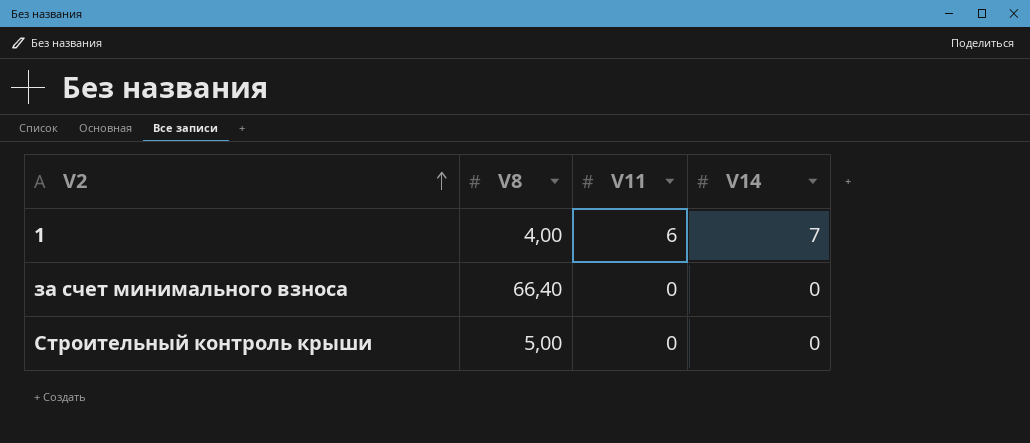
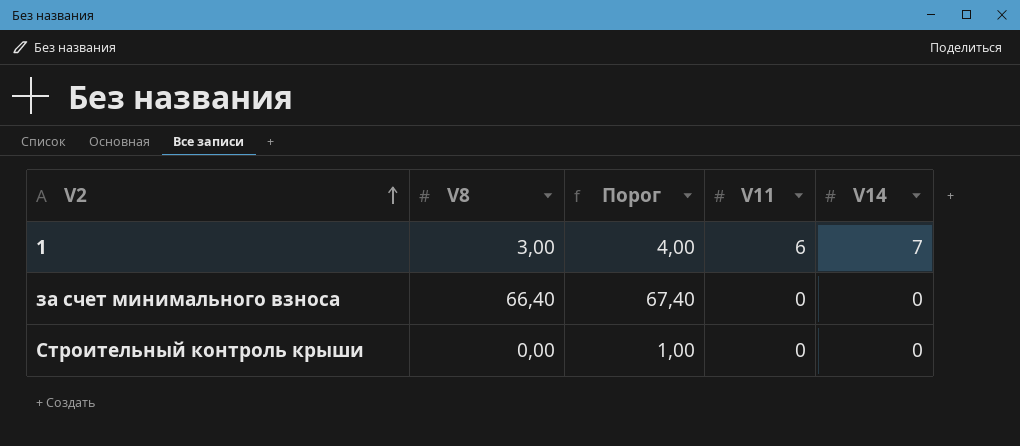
column Порог | formula: none -> [V8] + 1
1 | V8: 4,00 -> 3,00
Строительный контроль крыши | V8: 5,00 -> 0,00

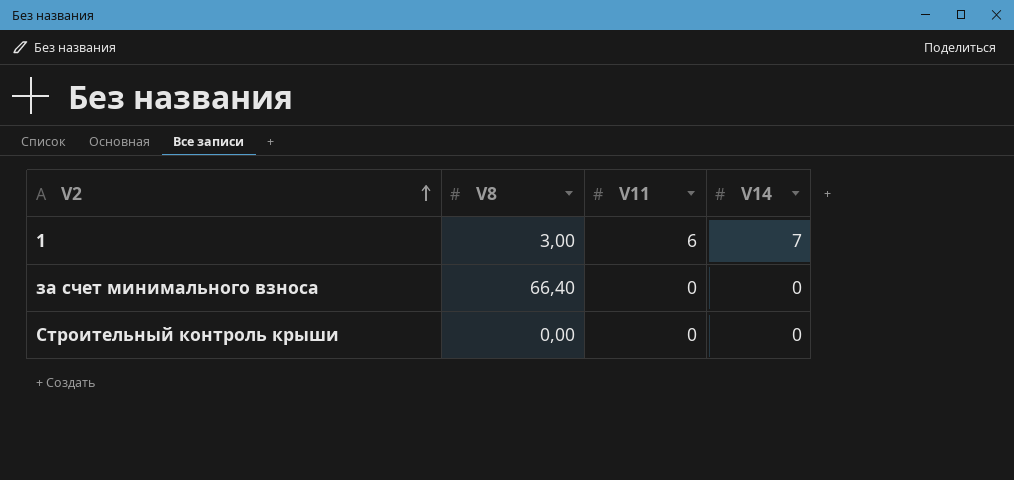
column Порог | formula: [V8] + 1 -> none

